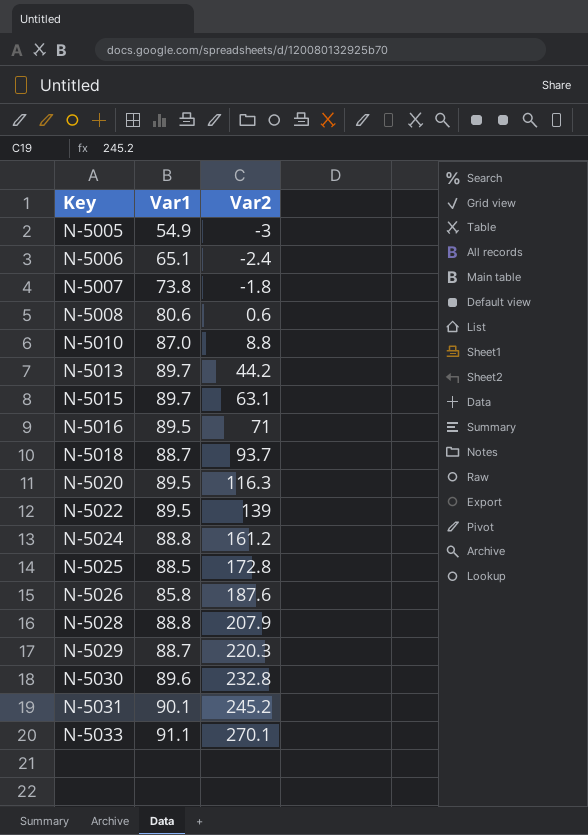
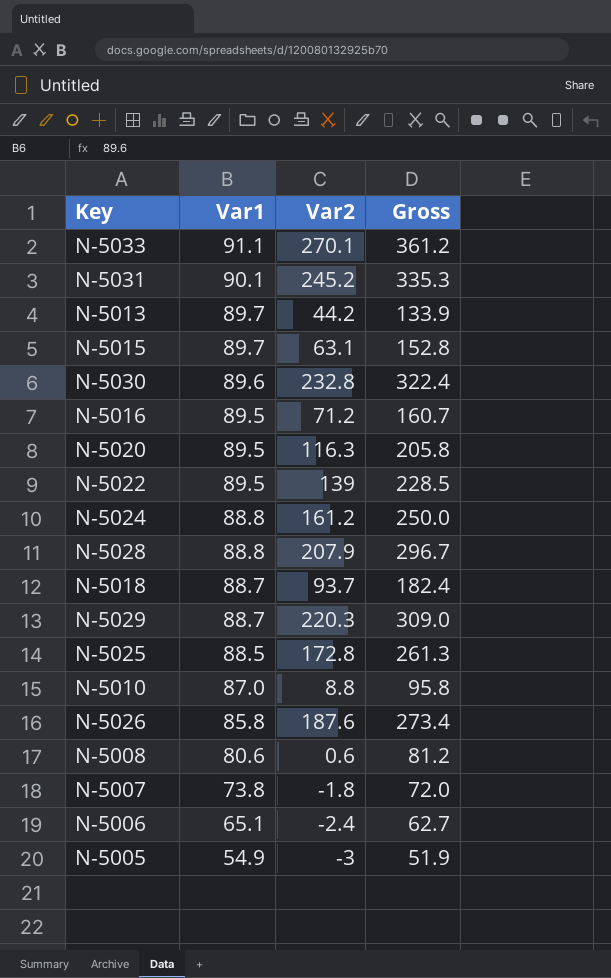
row order: Key ascending -> Var1 descending
column Gross | formula: none -> [Var1] + [Var2]
N-5016 | Var2: 71 -> 71.2

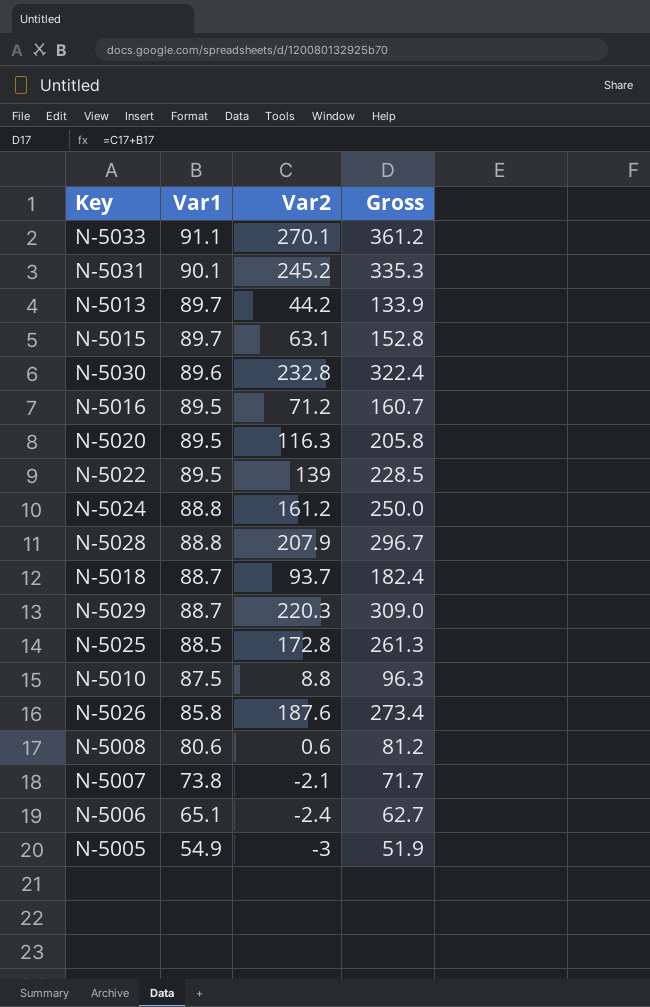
N-5010 | Var1: 87.0 -> 87.5
N-5010 | Gross: 95.8 -> 96.3
N-5007 | Var2: -1.8 -> -2.1
N-5007 | Gross: 72.0 -> 71.7

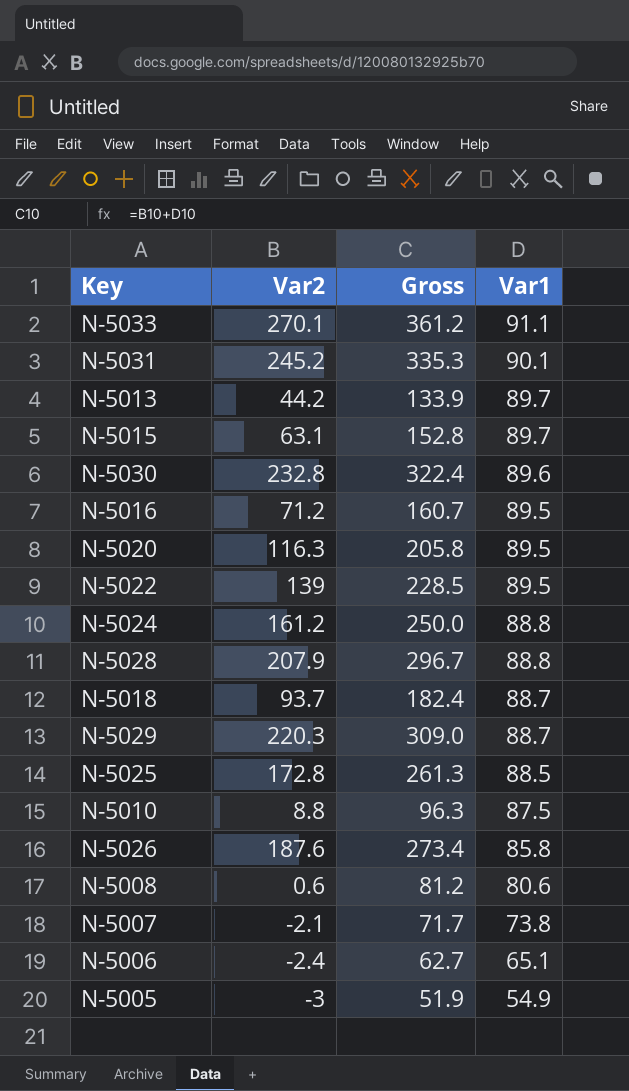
column Var1 | position: 2 -> 4

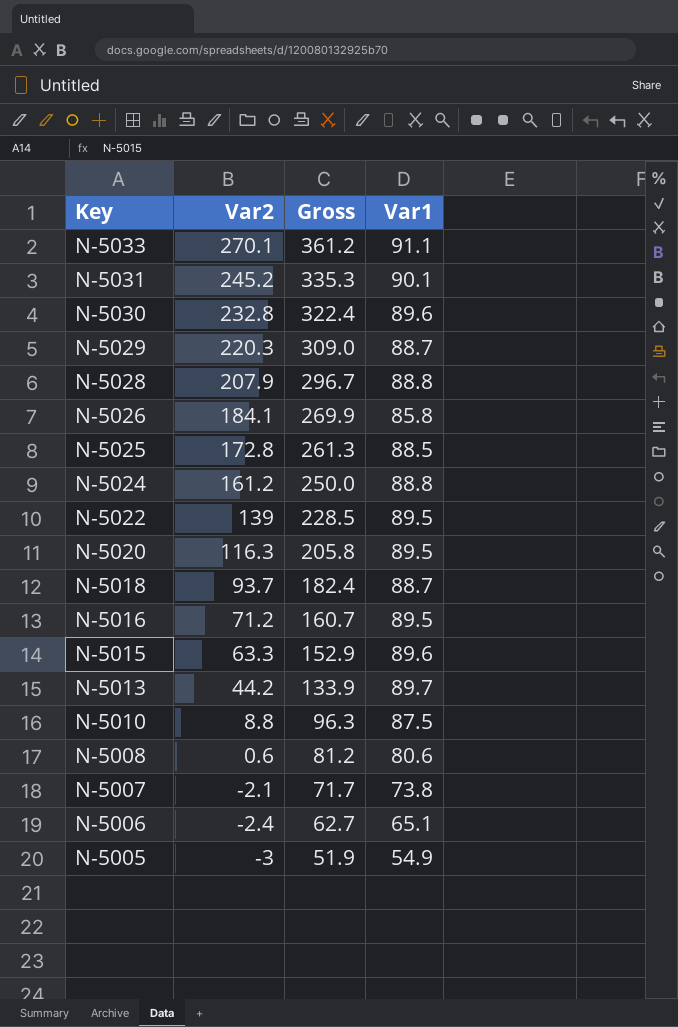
row order: Var1 descending -> Key descending
N-5026 | Var2: 187.6 -> 184.1
N-5026 | Gross: 273.4 -> 269.9
N-5015 | Var2: 63.1 -> 63.3
N-5015 | Gross: 152.8 -> 152.9
N-5015 | Var1: 89.7 -> 89.6

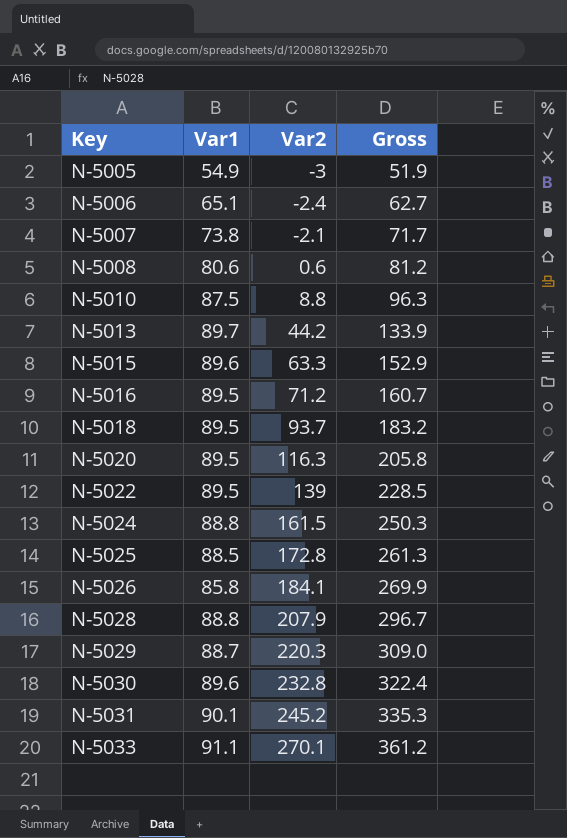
row order: Key descending -> Key ascending
column Var1 | position: 4 -> 2
N-5018 | Var1: 88.7 -> 89.5
N-5018 | Gross: 182.4 -> 183.2
N-5024 | Var2: 161.2 -> 161.5
N-5024 | Gross: 250.0 -> 250.3

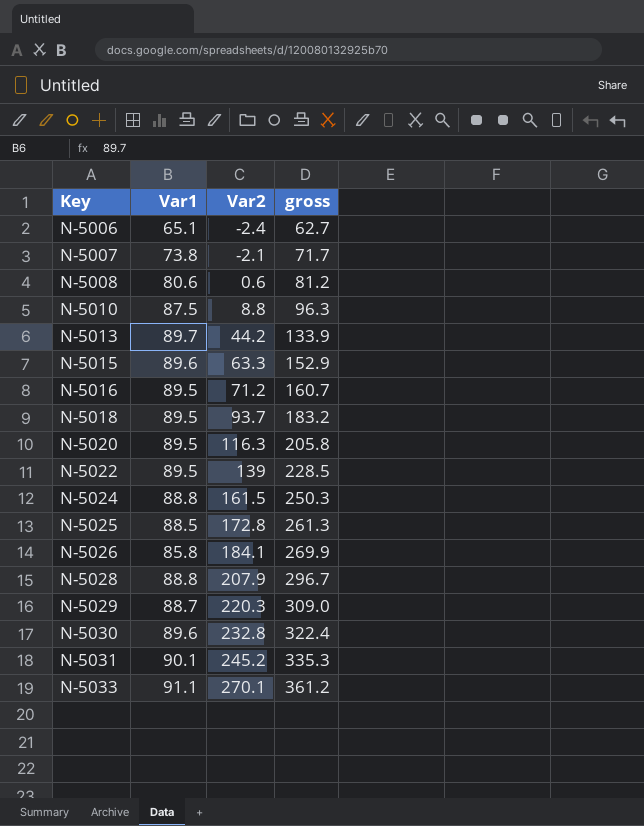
column name: Gross -> gross
row N-5005: 54.9 | -3 | 51.9 -> none

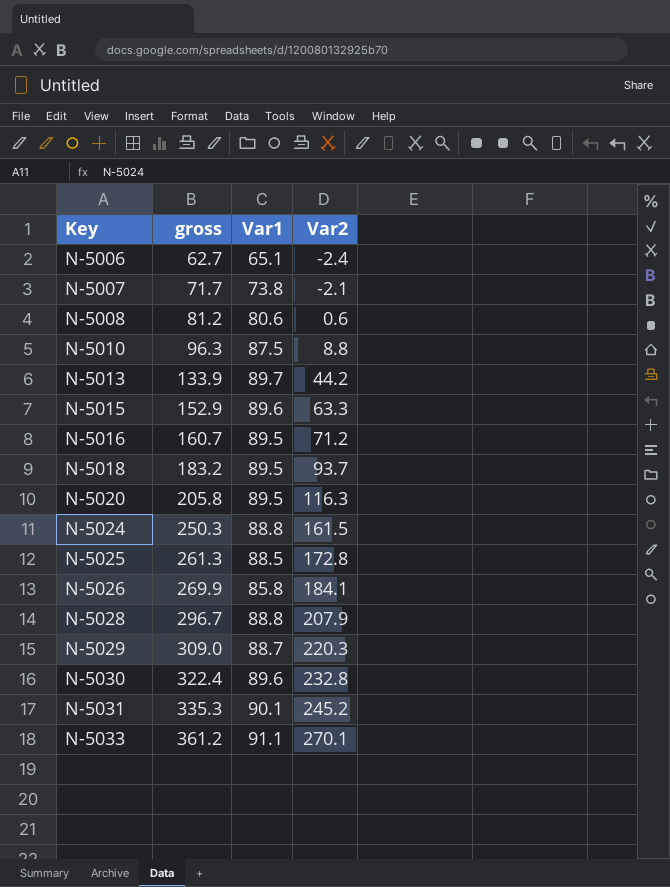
column gross | position: 4 -> 2
row N-5022: 89.5 | 139 | 228.5 -> none

